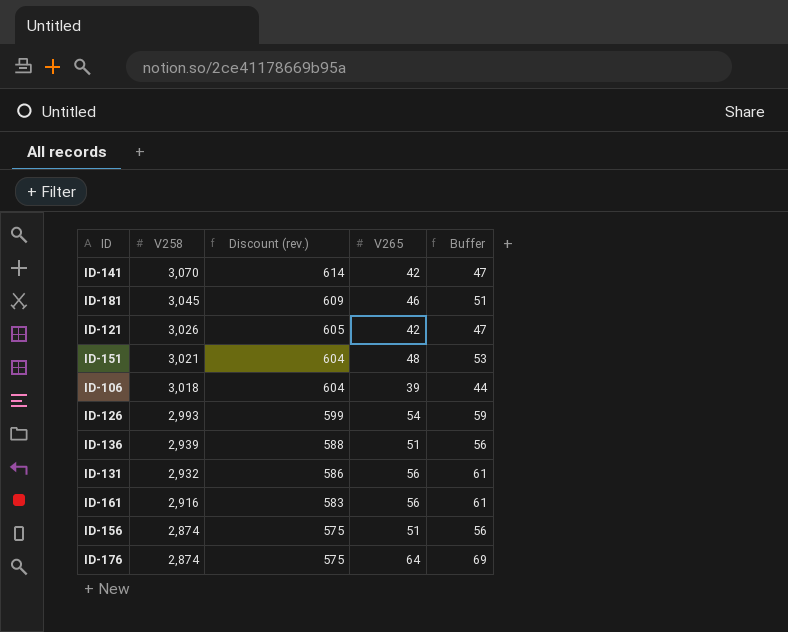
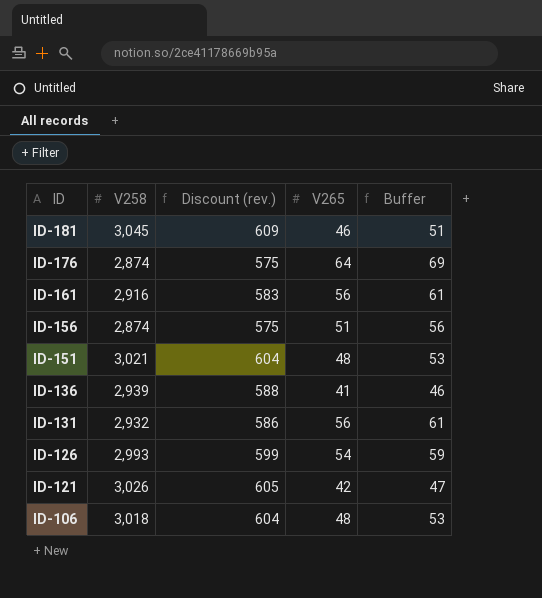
row order: V258 descending -> ID descending
row ID-141: 3,070 | 614 | 42 | 47 -> none
ID-136 | V265: 51 -> 41
ID-136 | Buffer: 56 -> 46
ID-106 | V265: 39 -> 48
ID-106 | Buffer: 44 -> 53

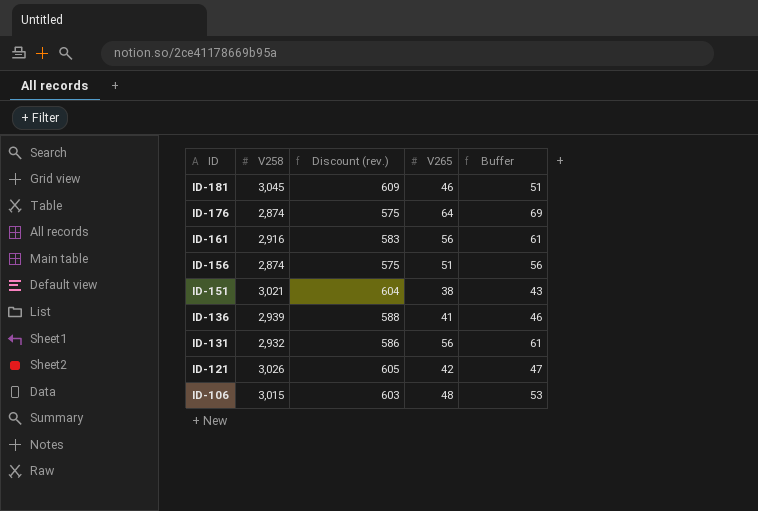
row ID-126: 2,993 | 599 | 54 | 59 -> none
ID-151 | V265: 48 -> 38
ID-151 | Buffer: 53 -> 43
ID-106 | V258: 3,018 -> 3,015
ID-106 | Discount (rev.): 604 -> 603

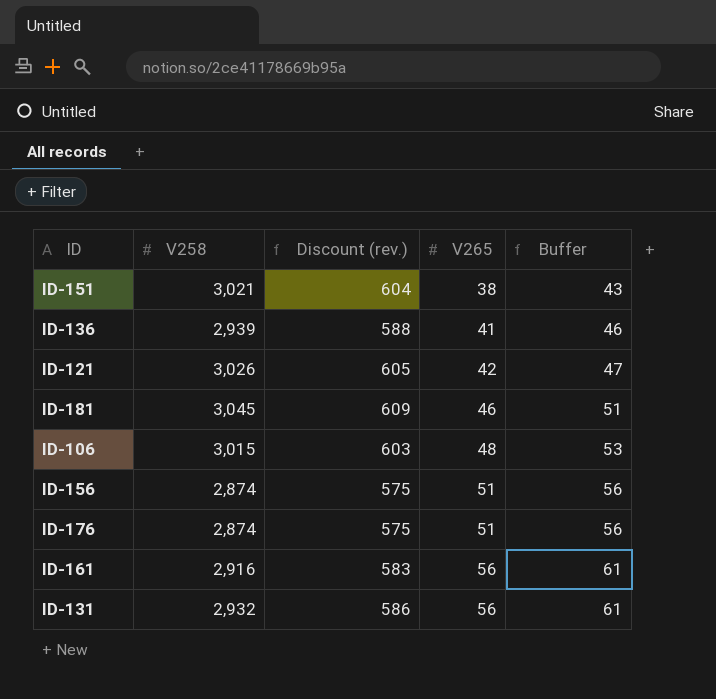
row order: ID descending -> V265 ascending
ID-176 | V265: 64 -> 51
ID-176 | Buffer: 69 -> 56

